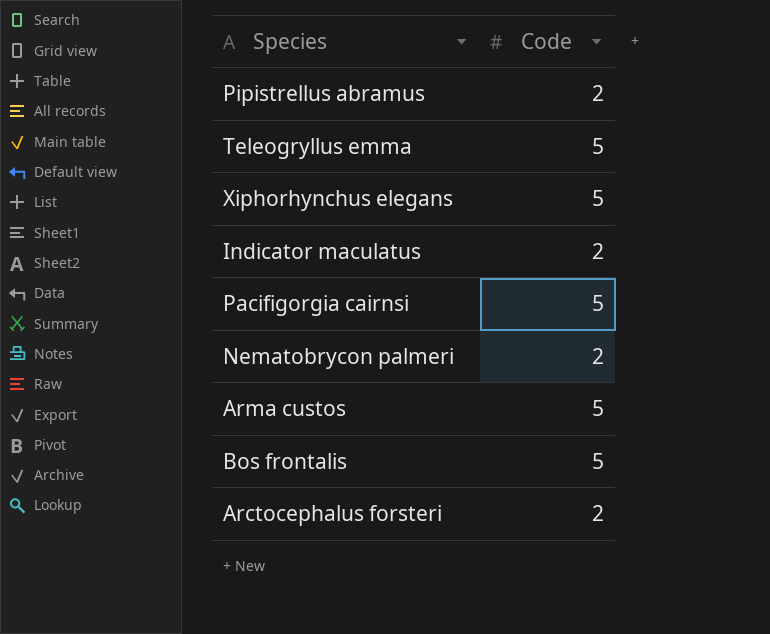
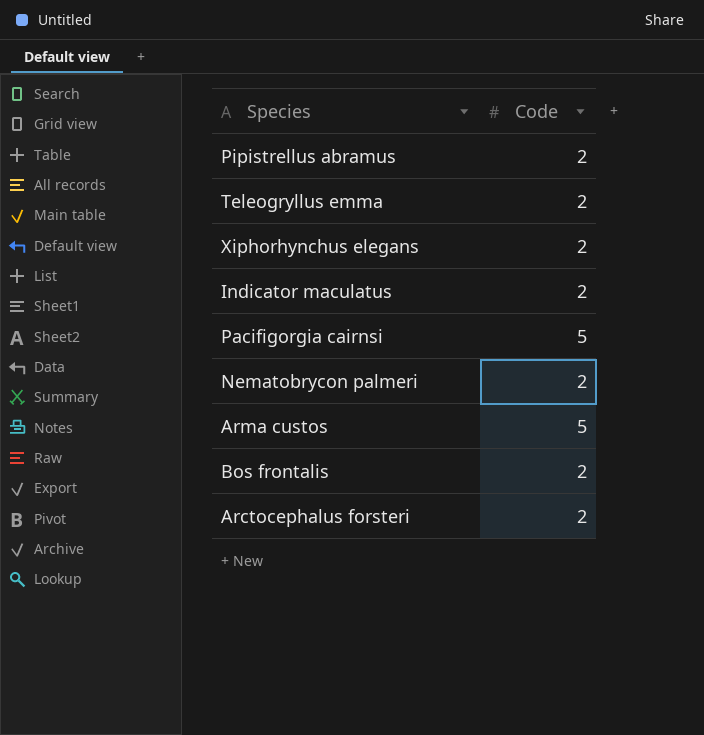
Teleogryllus emma | Code: 5 -> 2
Xiphorhynchus elegans | Code: 5 -> 2
Bos frontalis | Code: 5 -> 2

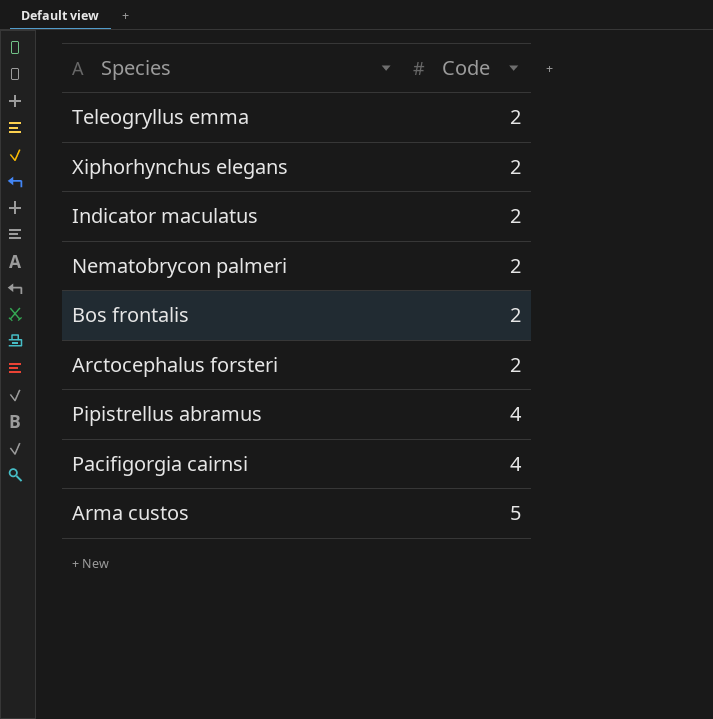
row order: none -> Code ascending
Pipistrellus abramus | Code: 2 -> 4
Pacifigorgia cairnsi | Code: 5 -> 4

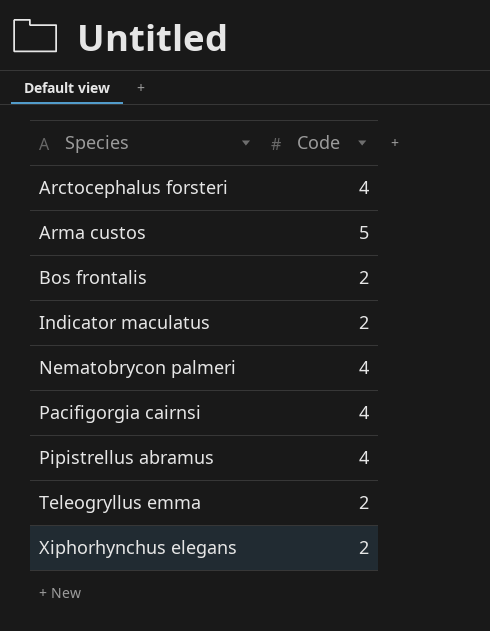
row order: Code ascending -> Species ascending
Arctocephalus forsteri | Code: 2 -> 4
Nematobrycon palmeri | Code: 2 -> 4

